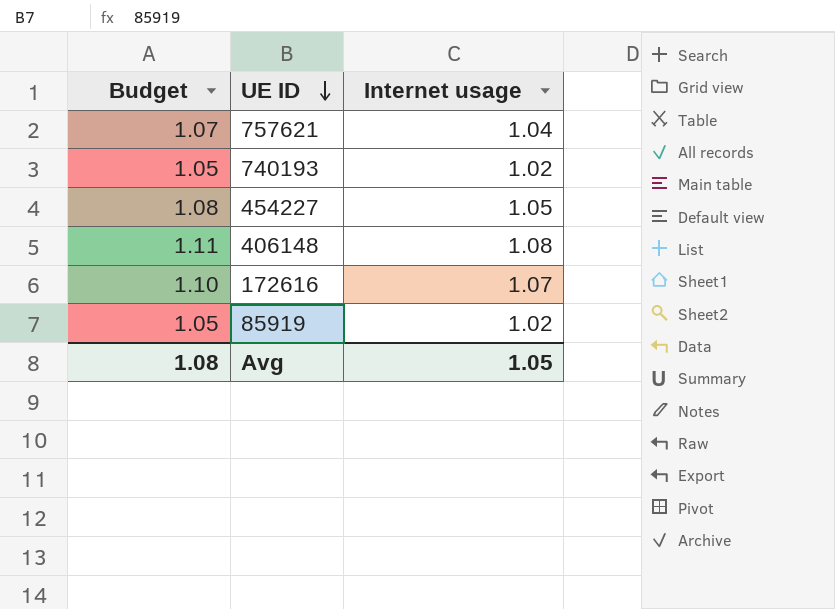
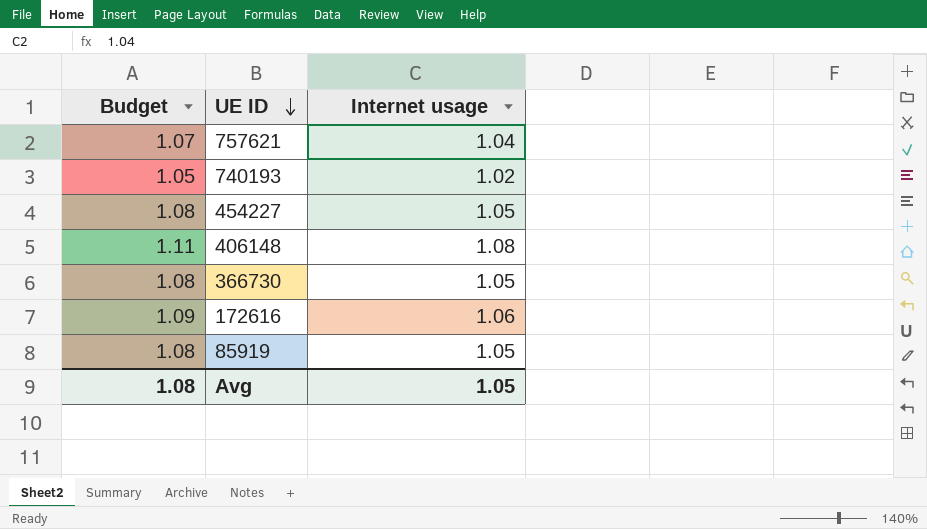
row 366730: none -> 1.08 | 1.05
172616 | Budget: 1.10 -> 1.09
172616 | Internet usage: 1.07 -> 1.06
85919 | Budget: 1.05 -> 1.08
85919 | Internet usage: 1.02 -> 1.05

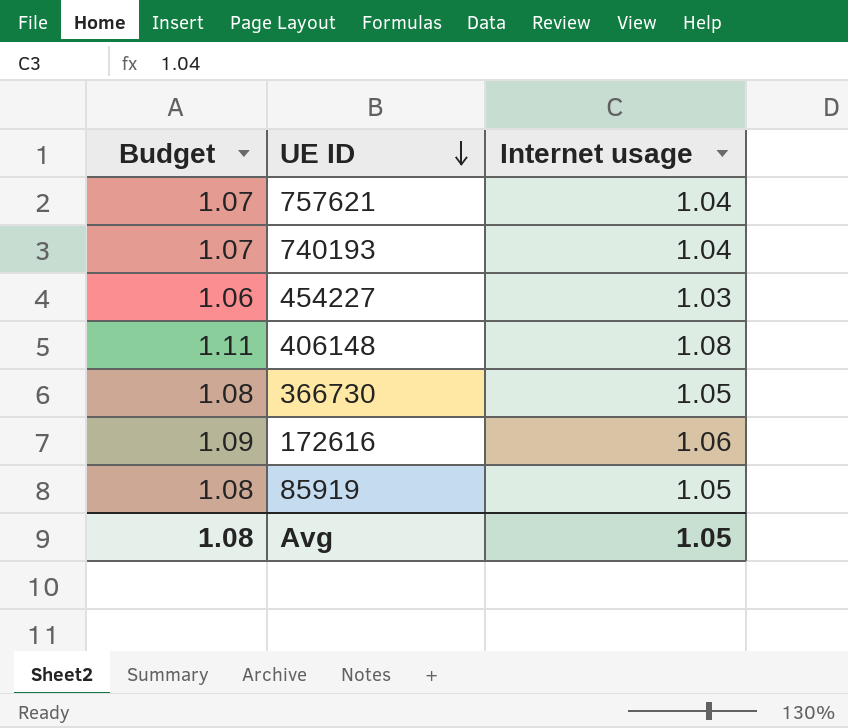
740193 | Budget: 1.05 -> 1.07
740193 | Internet usage: 1.02 -> 1.04
454227 | Budget: 1.08 -> 1.06
454227 | Internet usage: 1.05 -> 1.03

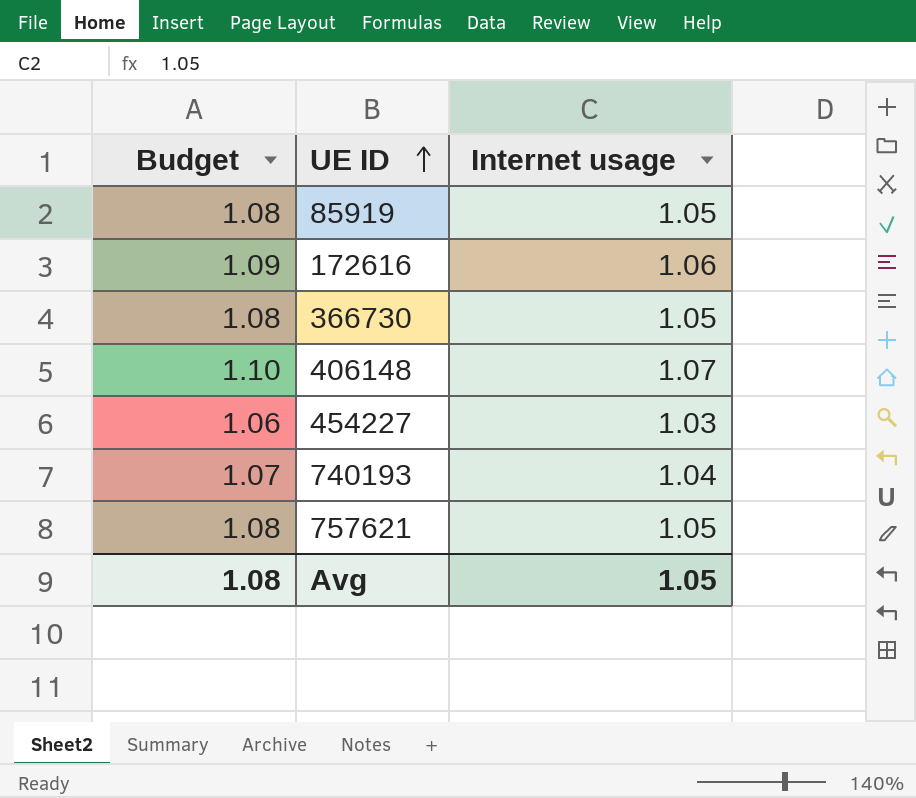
row order: UE ID descending -> UE ID ascending
406148 | Budget: 1.11 -> 1.10
406148 | Internet usage: 1.08 -> 1.07
757621 | Budget: 1.07 -> 1.08
757621 | Internet usage: 1.04 -> 1.05

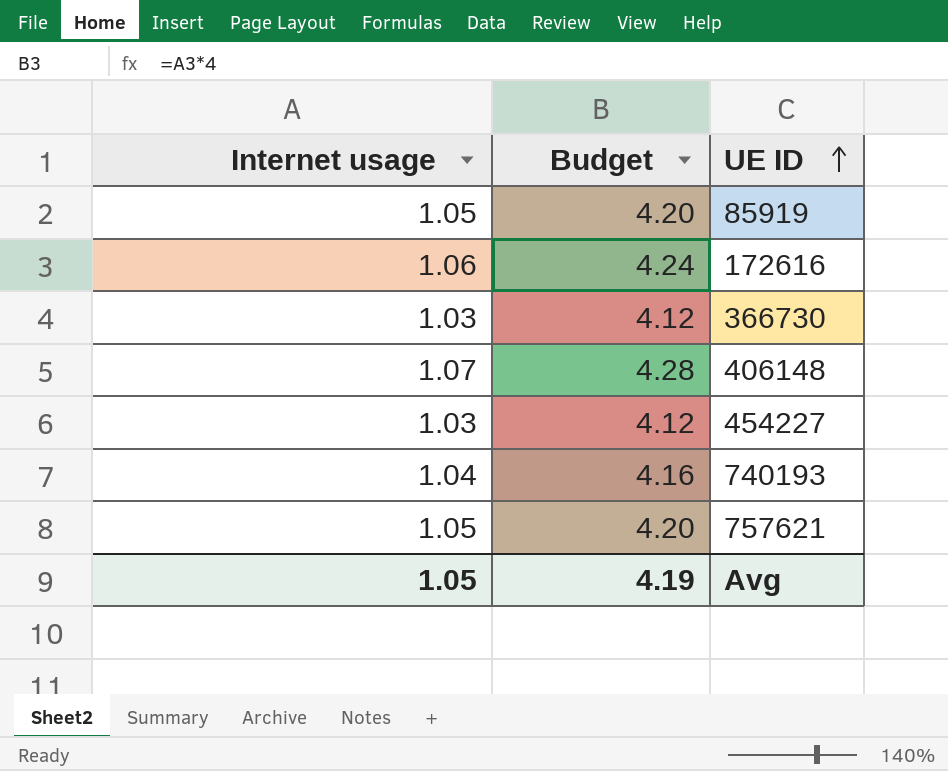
column Internet usage | position: 3 -> 1
column Budget | formula: [Internet usage] * 1.03 -> [Internet usage] * 4
366730 | Internet usage: 1.05 -> 1.03
Avg | Budget: 1.08 -> 4.19

